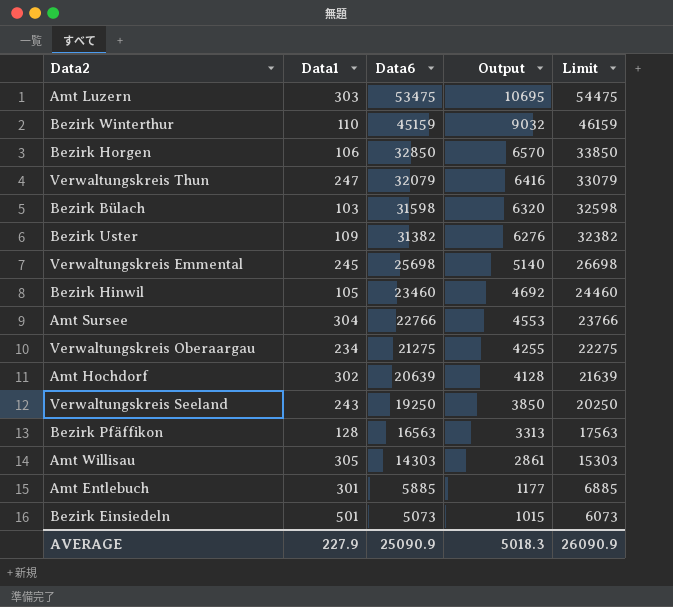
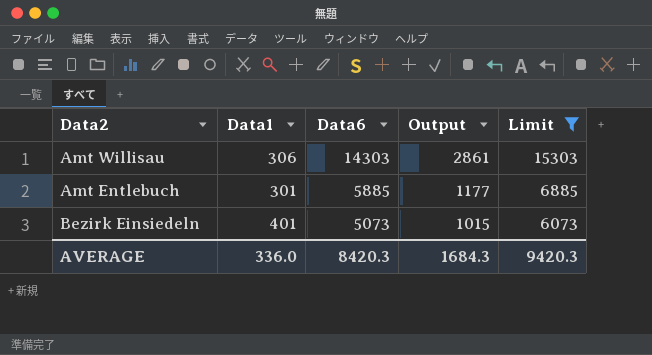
filter: none -> Limit <= 15303
Amt Willisau | Data1: 305 -> 306
Bezirk Einsiedeln | Data1: 501 -> 401
AVERAGE | Data1: 227.9 -> 336.0
AVERAGE | Data6: 25090.9 -> 8420.3
AVERAGE | Output: 5018.3 -> 1684.3
AVERAGE | Limit: 26090.9 -> 9420.3

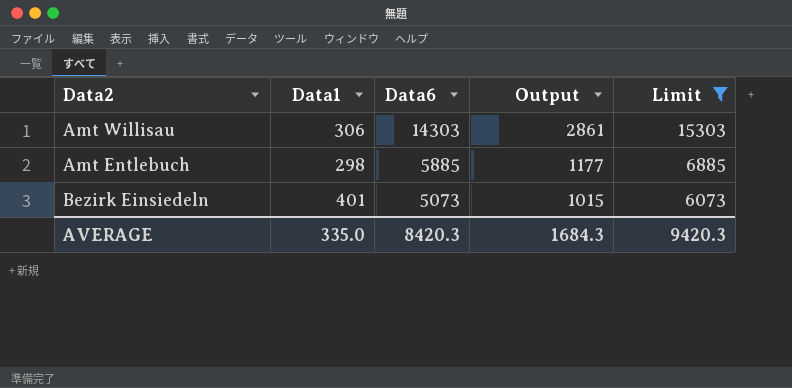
Amt Entlebuch | Data1: 301 -> 298
AVERAGE | Data1: 336.0 -> 335.0

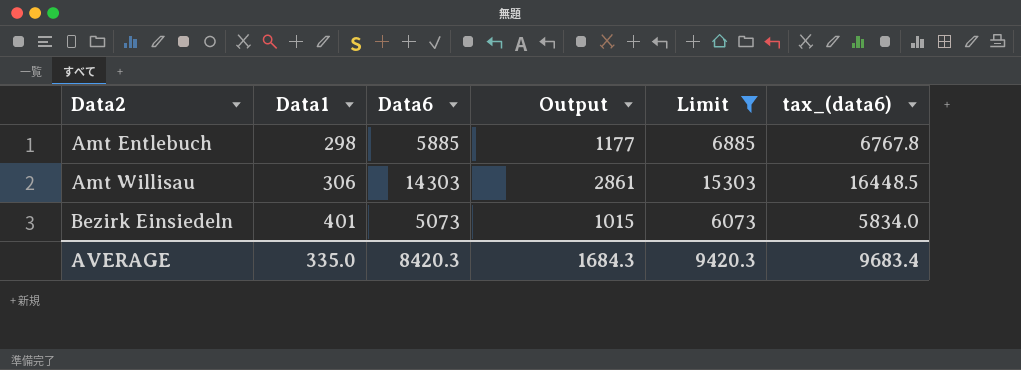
row order: Data6 descending -> Data2 ascending
column tax_(data6) | formula: none -> [Data6] * 1.15

